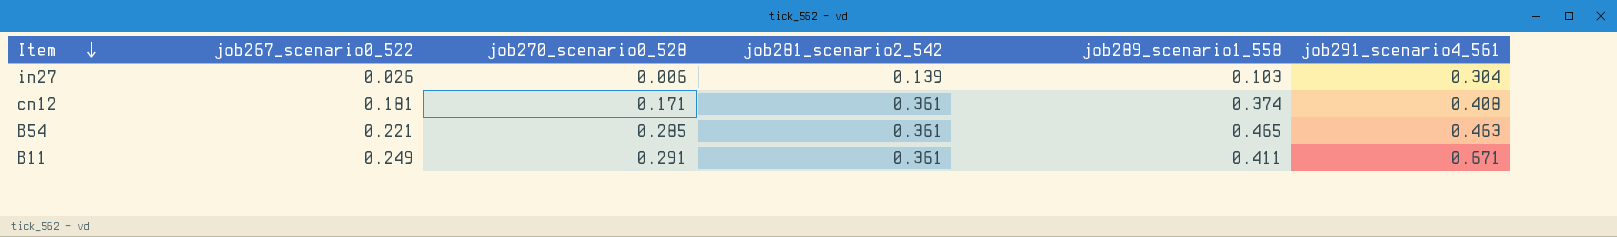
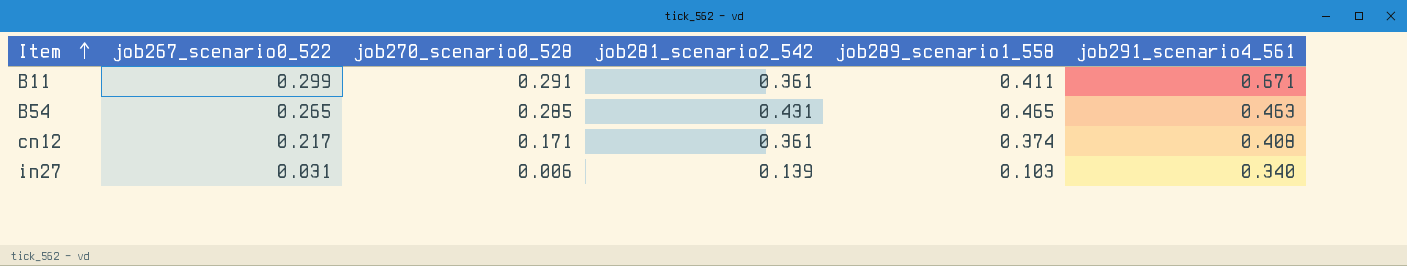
row order: Item descending -> Item ascending
B11 | job267_scenario0_522: 0.249 -> 0.299
B54 | job267_scenario0_522: 0.221 -> 0.265
B54 | job281_scenario2_542: 0.361 -> 0.431
cn12 | job267_scenario0_522: 0.181 -> 0.217
in27 | job267_scenario0_522: 0.026 -> 0.031
in27 | job291_scenario4_561: 0.304 -> 0.340

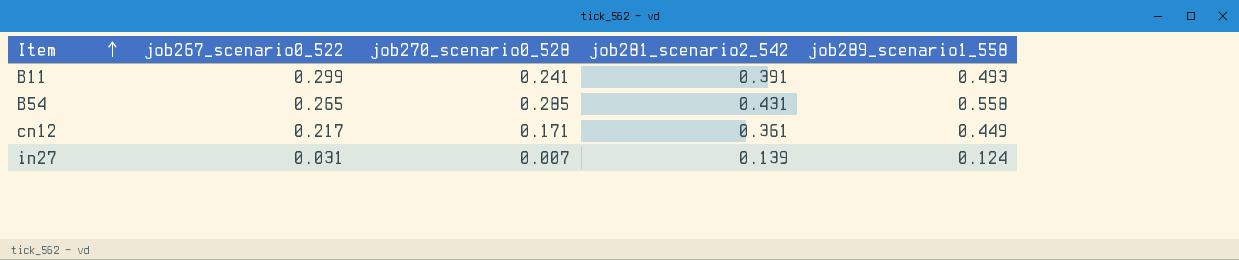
column job291_scenario4_561 | position: 6 -> none
B11 | job270_scenario0_528: 0.291 -> 0.241
B11 | job281_scenario2_542: 0.361 -> 0.391
B11 | job289_scenario1_558: 0.411 -> 0.493
B54 | job289_scenario1_558: 0.465 -> 0.558
cn12 | job289_scenario1_558: 0.374 -> 0.449
in27 | job270_scenario0_528: 0.006 -> 0.007
in27 | job289_scenario1_558: 0.103 -> 0.124

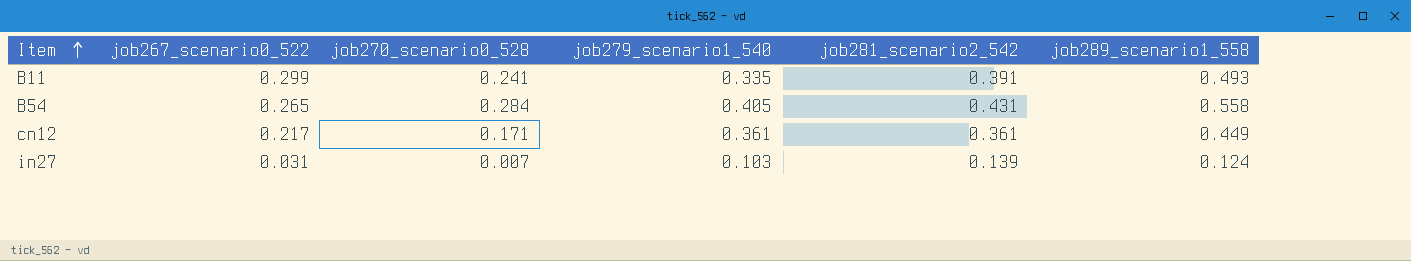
column job279_scenario1_540 | position: none -> 4
B54 | job270_scenario0_528: 0.285 -> 0.284

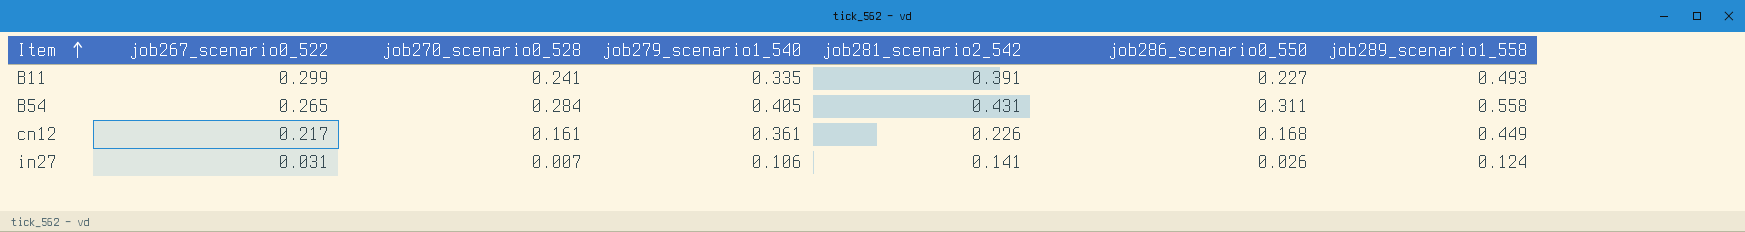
column job286_scenario0_550 | position: none -> 6
cn12 | job270_scenario0_528: 0.171 -> 0.161
cn12 | job281_scenario2_542: 0.361 -> 0.226
in27 | job279_scenario1_540: 0.103 -> 0.106
in27 | job281_scenario2_542: 0.139 -> 0.141

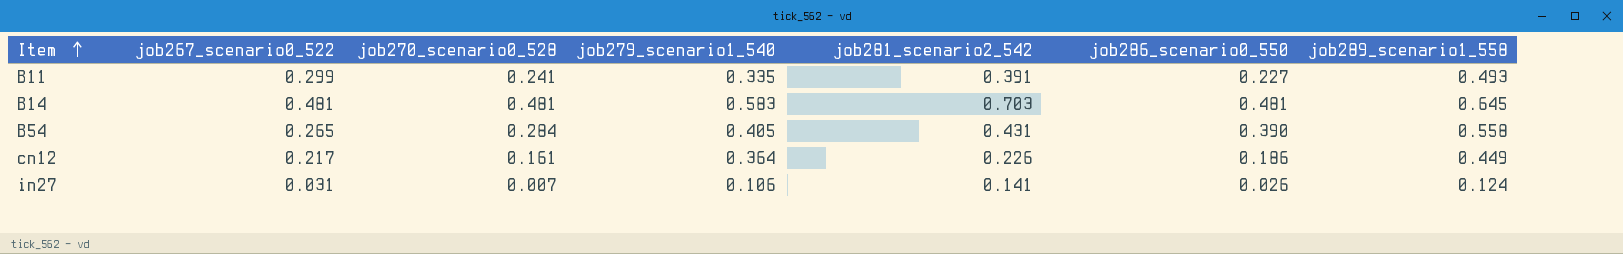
row B14: none -> 0.481 | 0.481 | 0.583 | 0.703 | 0.481 | 0.645
B54 | job286_scenario0_550: 0.311 -> 0.390
cn12 | job279_scenario1_540: 0.361 -> 0.364
cn12 | job286_scenario0_550: 0.168 -> 0.186

